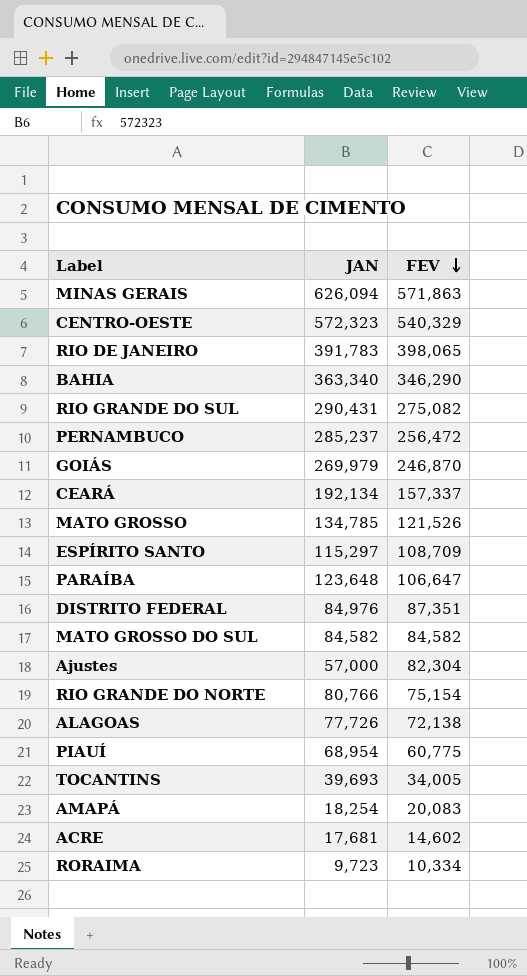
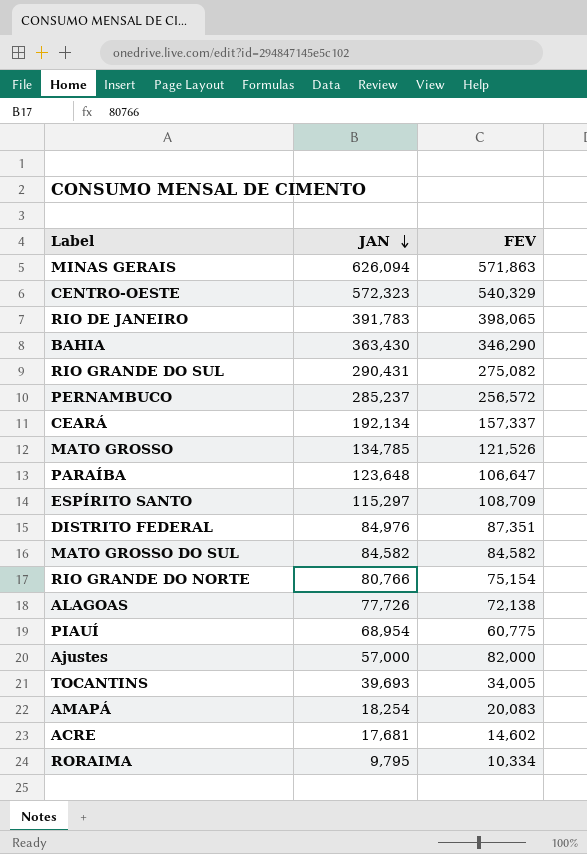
row order: FEV descending -> JAN descending
row GOIÁS: 269,979 | 246,870 -> none
BAHIA | JAN: 363,340 -> 363,430
PERNAMBUCO | FEV: 256,472 -> 256,572
Ajustes | FEV: 82,304 -> 82,000
RORAIMA | JAN: 9,723 -> 9,795

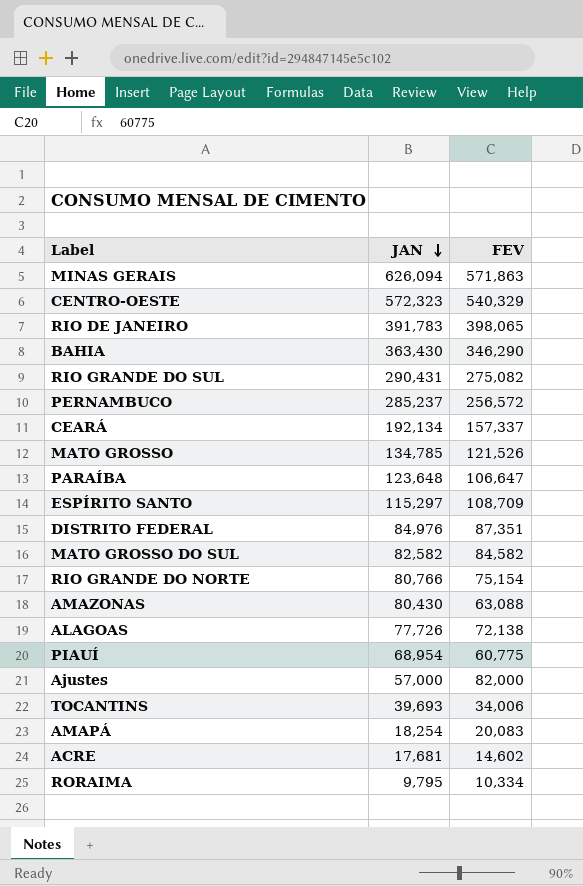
MATO GROSSO DO SUL | JAN: 84,582 -> 82,582
row AMAZONAS: none -> 80,430 | 63,088
TOCANTINS | FEV: 34,005 -> 34,006

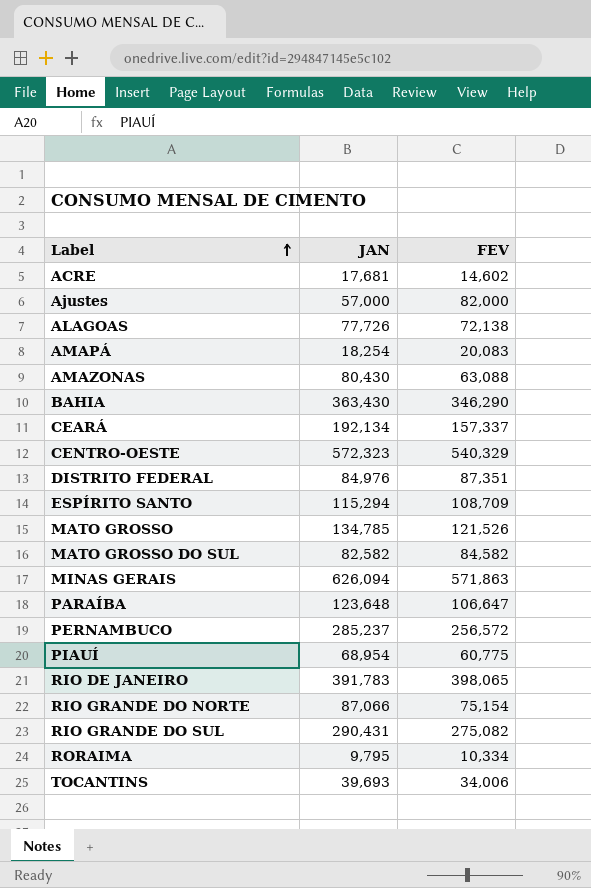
row order: JAN descending -> Label ascending
ESPÍRITO SANTO | JAN: 115,297 -> 115,294
RIO GRANDE DO NORTE | JAN: 80,766 -> 87,066

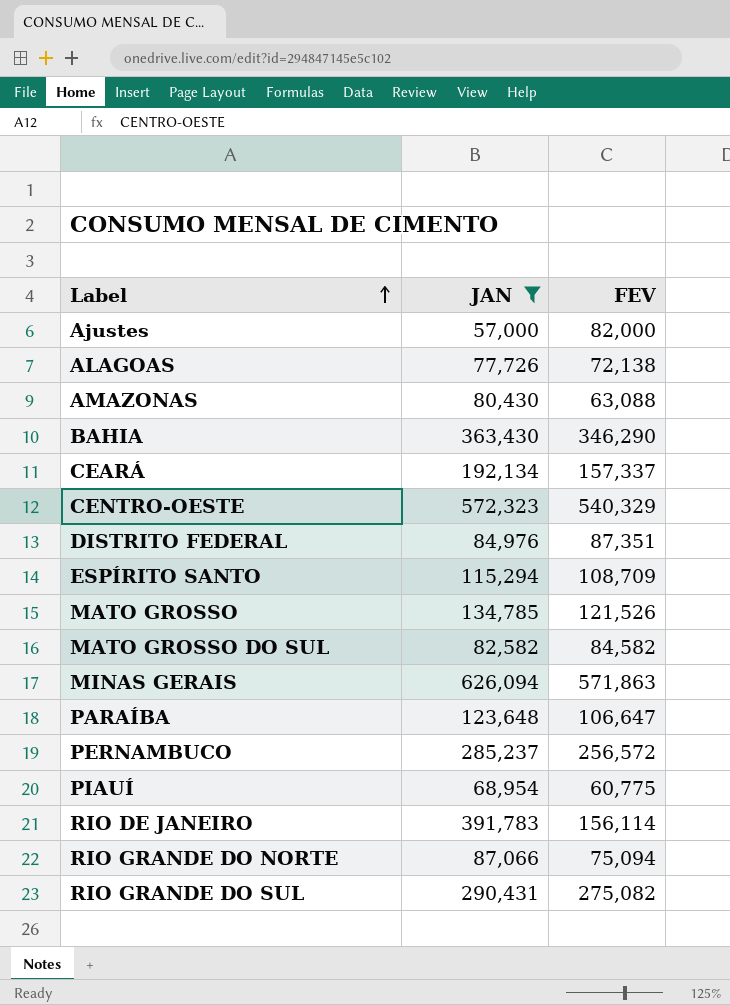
filter: none -> JAN >= 57,000
RIO DE JANEIRO | FEV: 398,065 -> 156,114
RIO GRANDE DO NORTE | FEV: 75,154 -> 75,094

